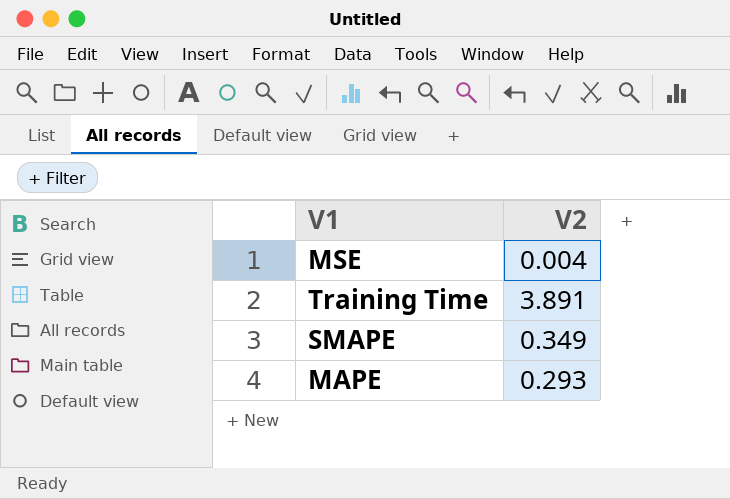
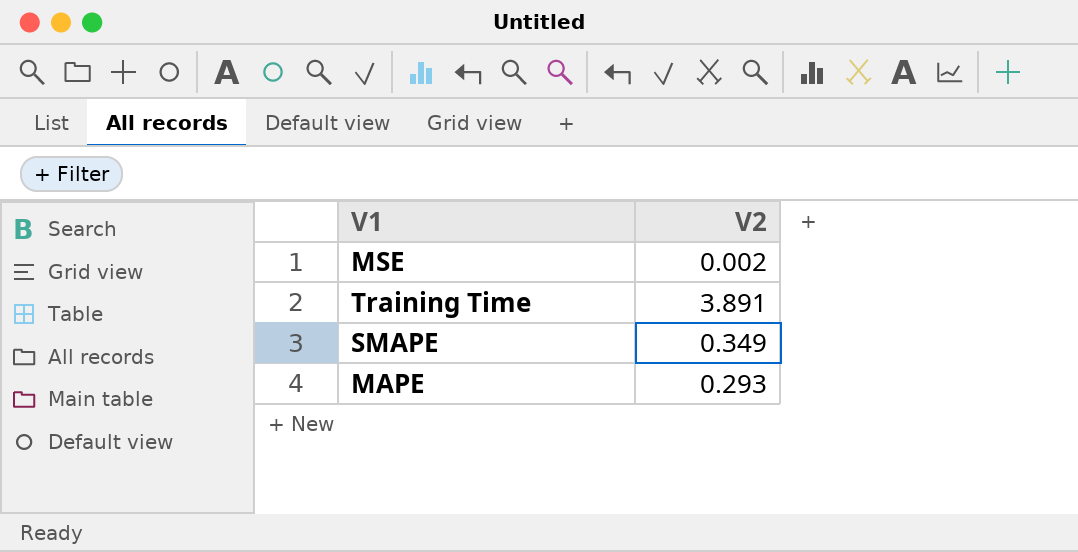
MSE | V2: 0.004 -> 0.002

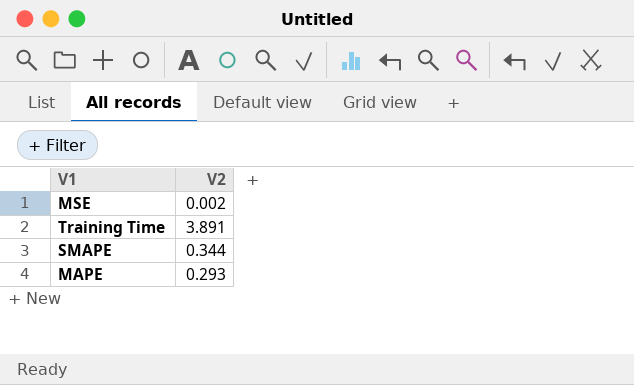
SMAPE | V2: 0.349 -> 0.344

